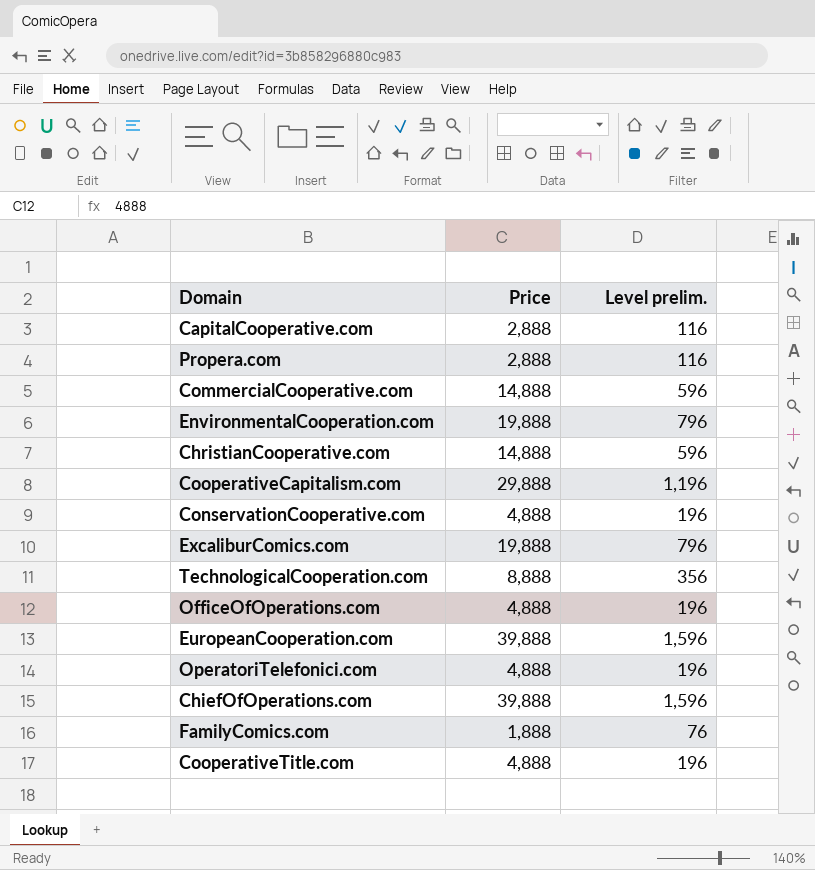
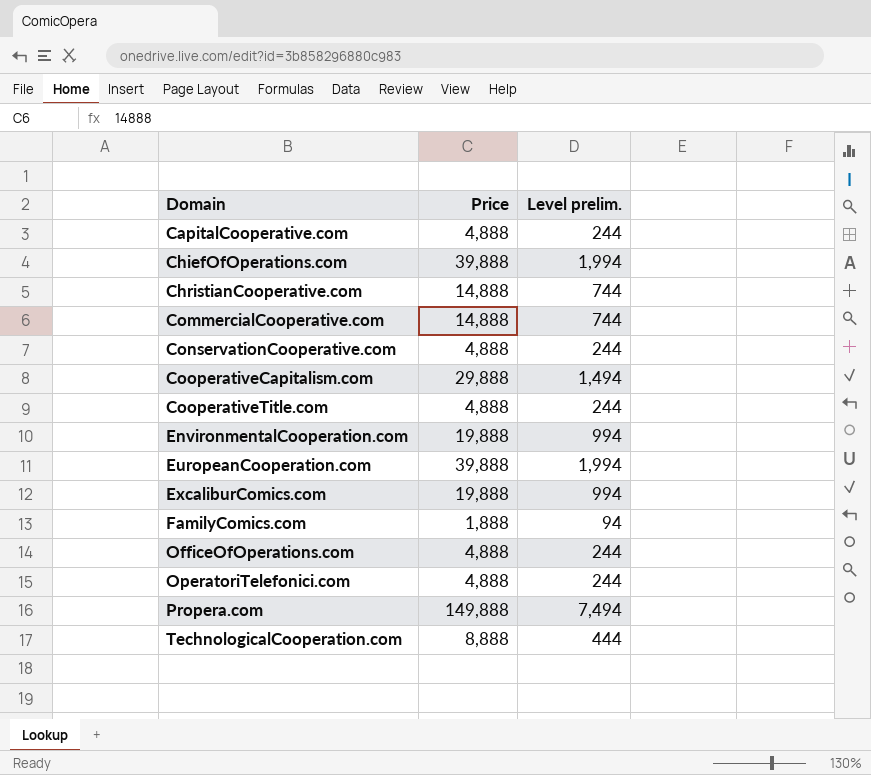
row order: none -> Domain ascending
column Level prelim. | formula: [Price] * 0.04 -> [Price] * 0.05
CapitalCooperative.com | Price: 2,888 -> 4,888
Propera.com | Price: 2,888 -> 149,888

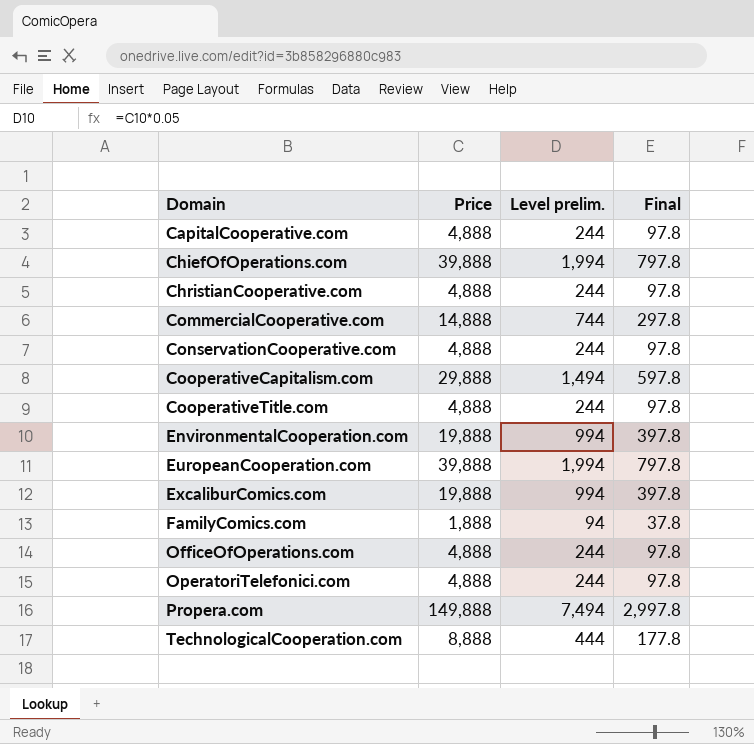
column Final | formula: none -> [Price] * 0.02
ChristianCooperative.com | Price: 14,888 -> 4,888
ChristianCooperative.com | Level prelim.: 744 -> 244

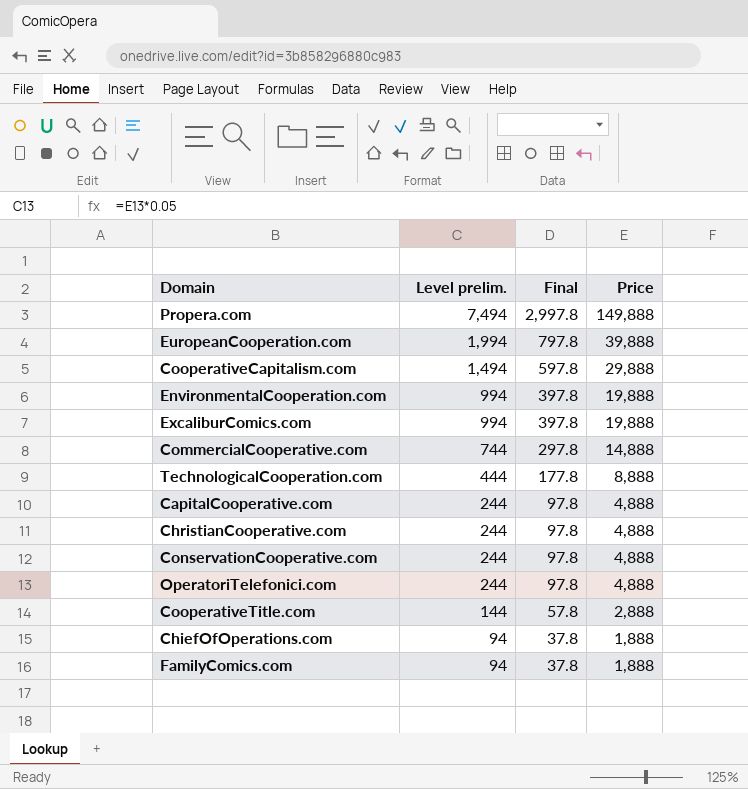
row order: Domain ascending -> Level prelim. descending
column Price | position: 2 -> 4
row OfficeOfOperations.com: 4,888 | 244 | 97.8 -> none
CooperativeTitle.com | Level prelim.: 244 -> 144
CooperativeTitle.com | Final: 97.8 -> 57.8
CooperativeTitle.com | Price: 4,888 -> 2,888
ChiefOfOperations.com | Level prelim.: 1,994 -> 94
ChiefOfOperations.com | Final: 797.8 -> 37.8
ChiefOfOperations.com | Price: 39,888 -> 1,888

